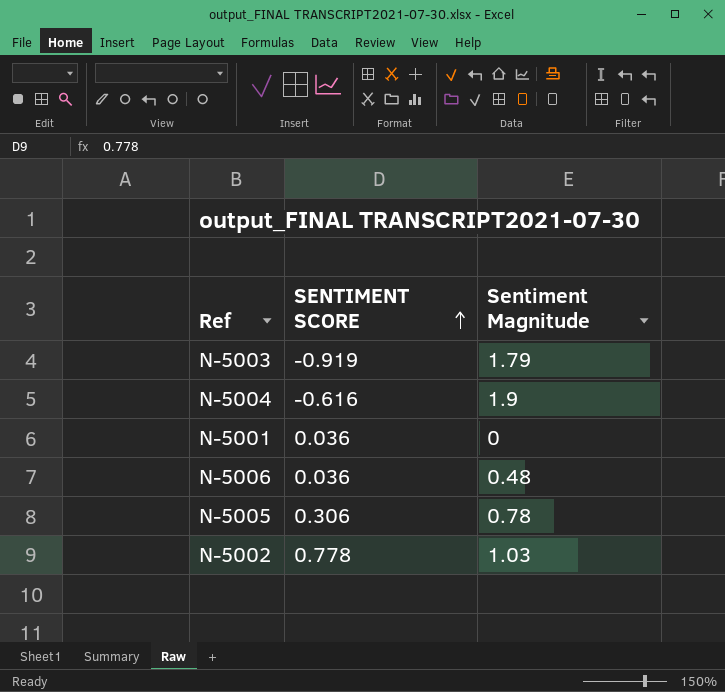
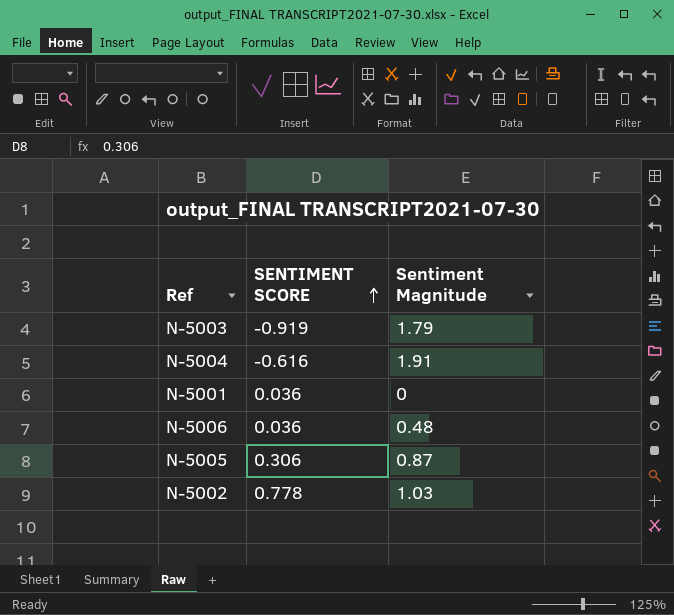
N-5004 | Sentiment Magnitude: 1.9 -> 1.91
N-5005 | Sentiment Magnitude: 0.78 -> 0.87

